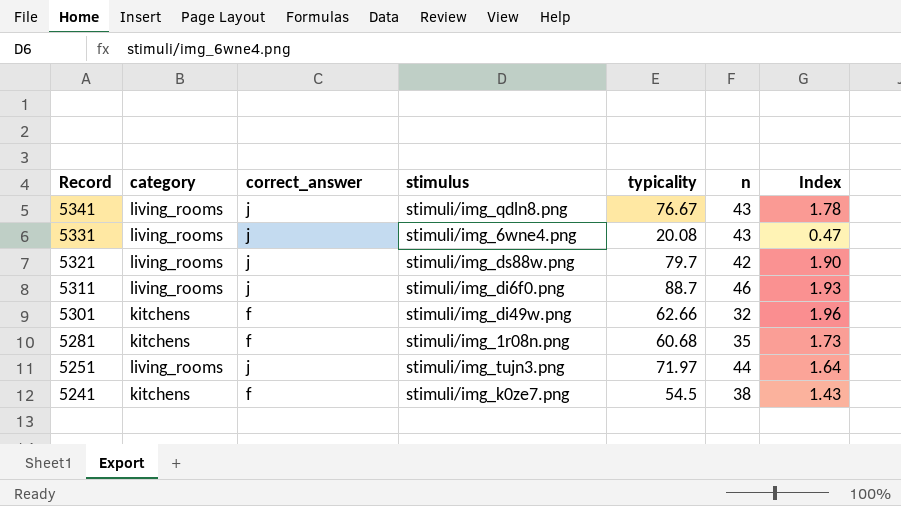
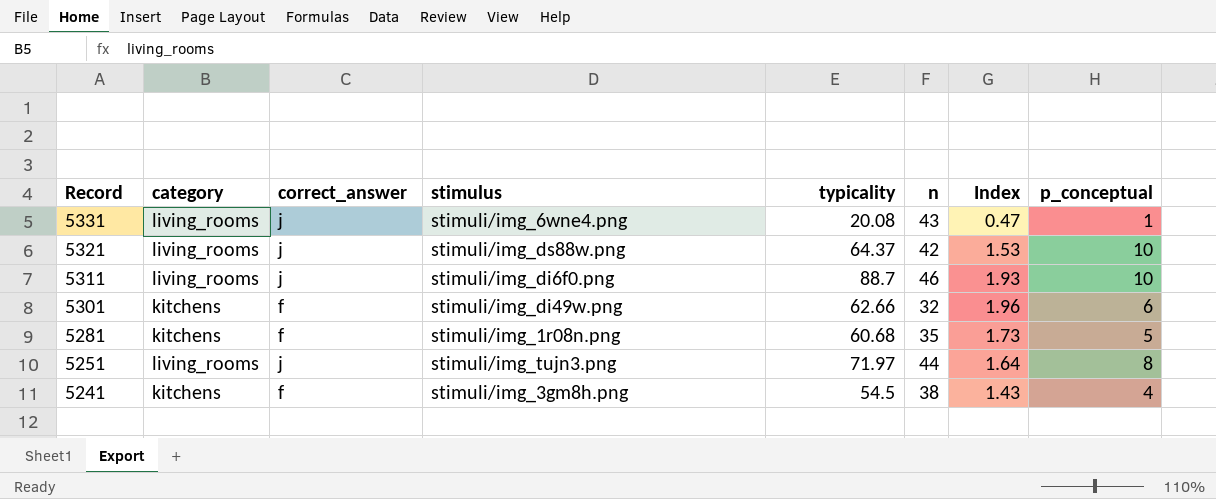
column p_conceptual | position: none -> 8
row 5341: living_rooms | j | stimuli/img_qdln8.png | 76.67 | 43 | 1.78 -> none
5321 | typicality: 79.7 -> 64.37
5321 | Index: 1.90 -> 1.53
5241 | stimulus: stimuli/img_k0ze7.png -> stimuli/img_3gm8h.png

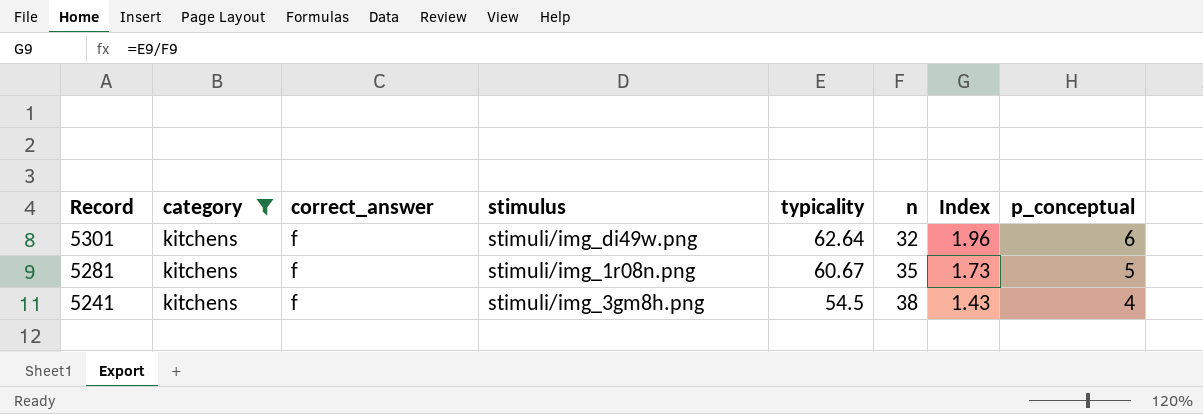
filter: none -> category = kitchens
5301 | typicality: 62.66 -> 62.64
5281 | typicality: 60.68 -> 60.67

